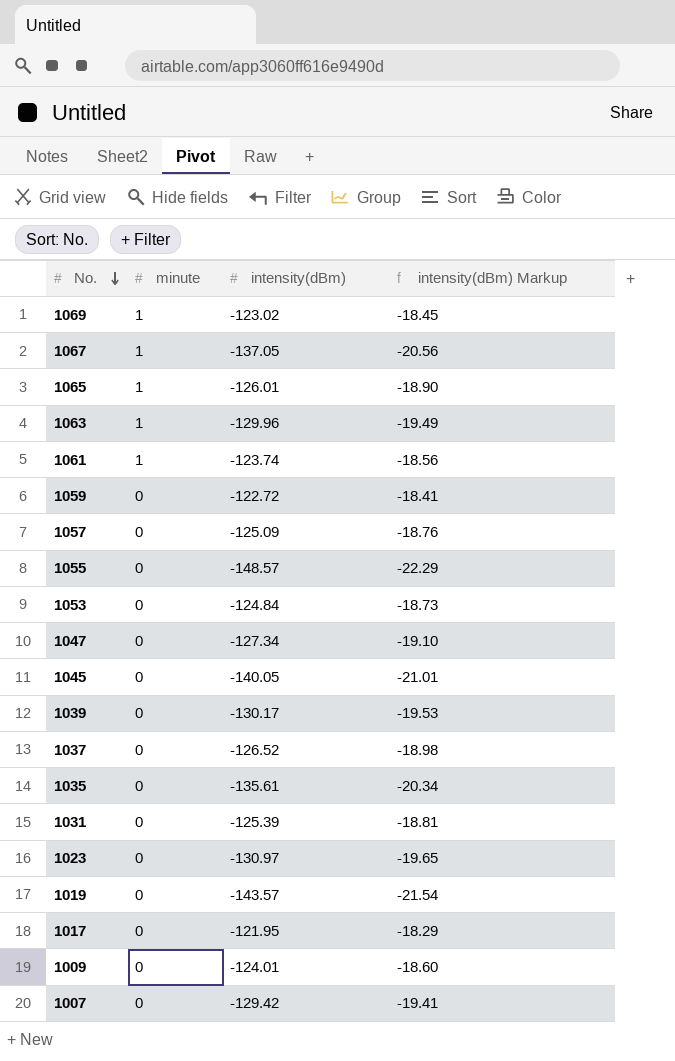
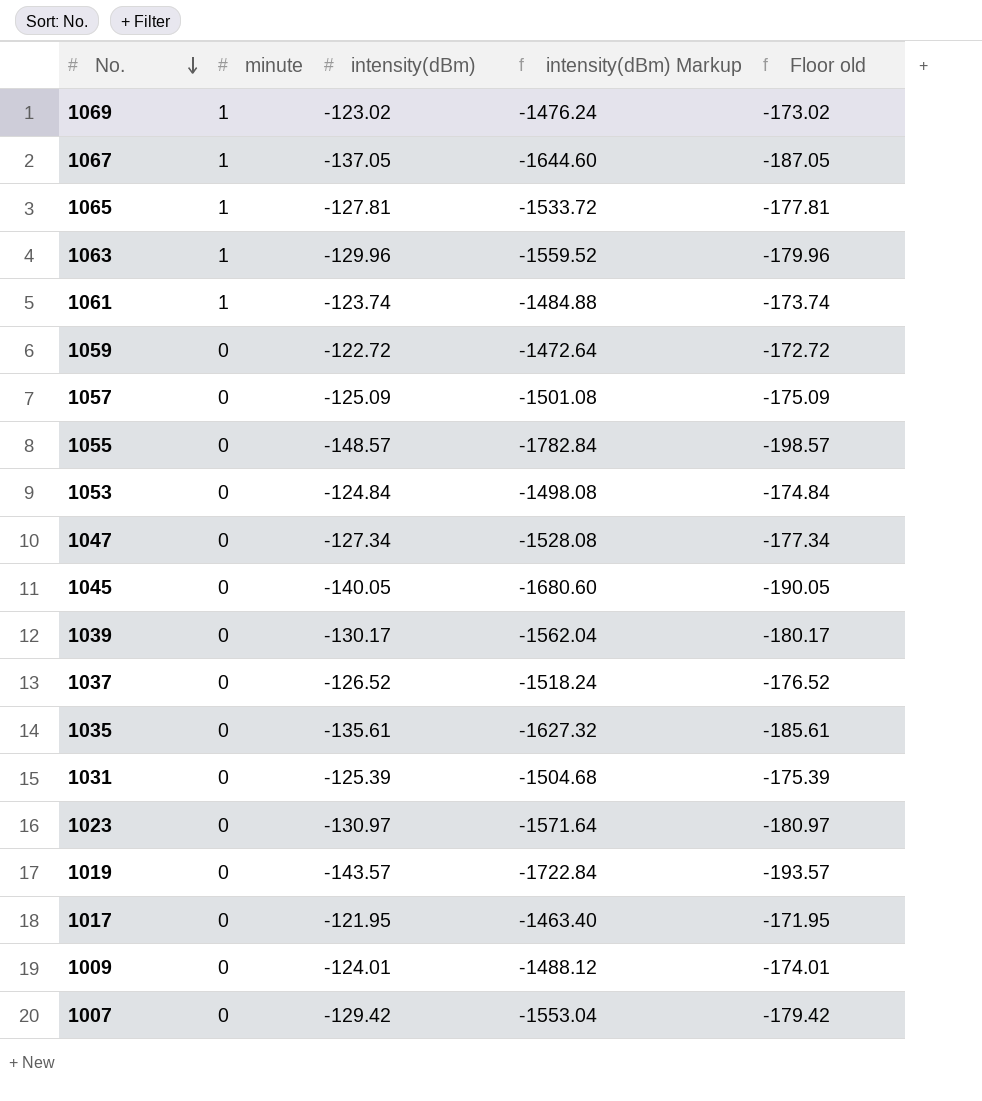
column intensity(dBm) Markup | formula: [intensity(dBm)] * 0.15 -> [intensity(dBm)] * 12
column Floor old | formula: none -> [intensity(dBm)] - 50
1065 | intensity(dBm): -126.01 -> -127.81

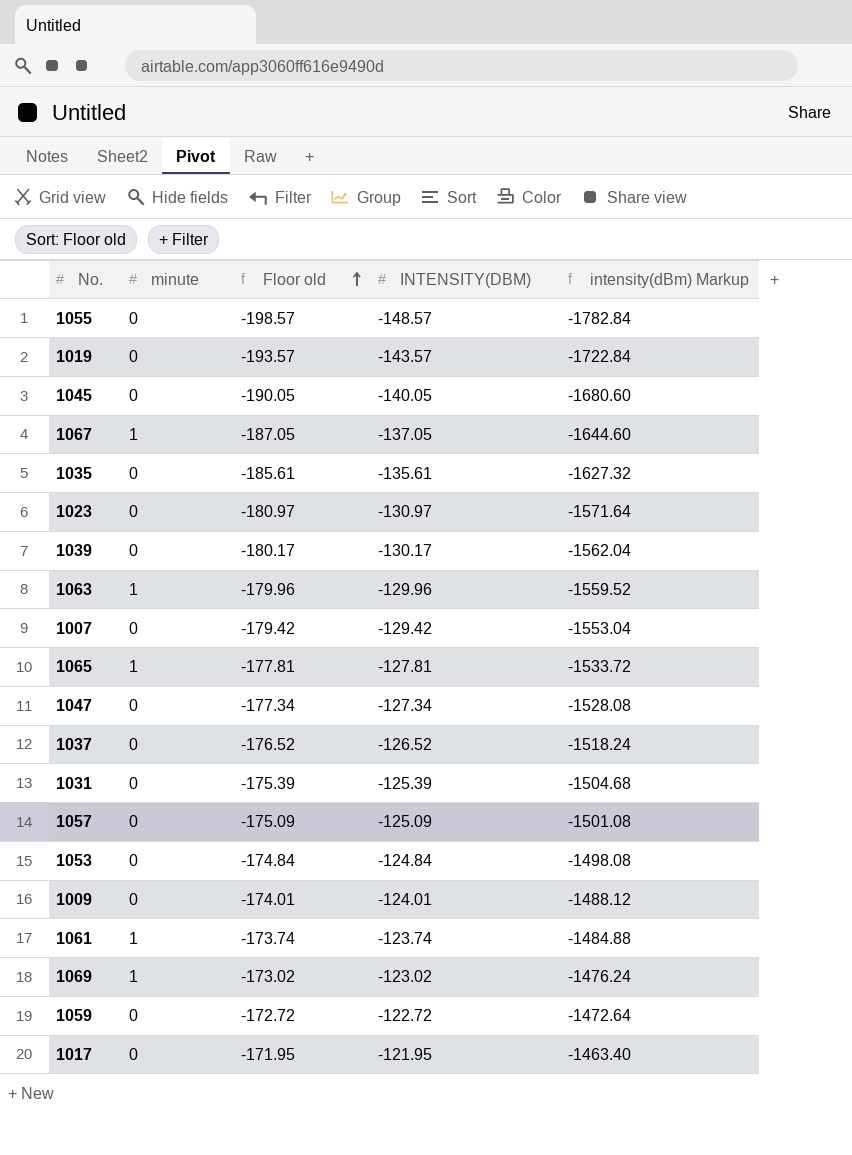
row order: No. descending -> Floor old ascending
column Floor old | position: 5 -> 3
column name: intensity(dBm) -> INTENSITY(DBM)

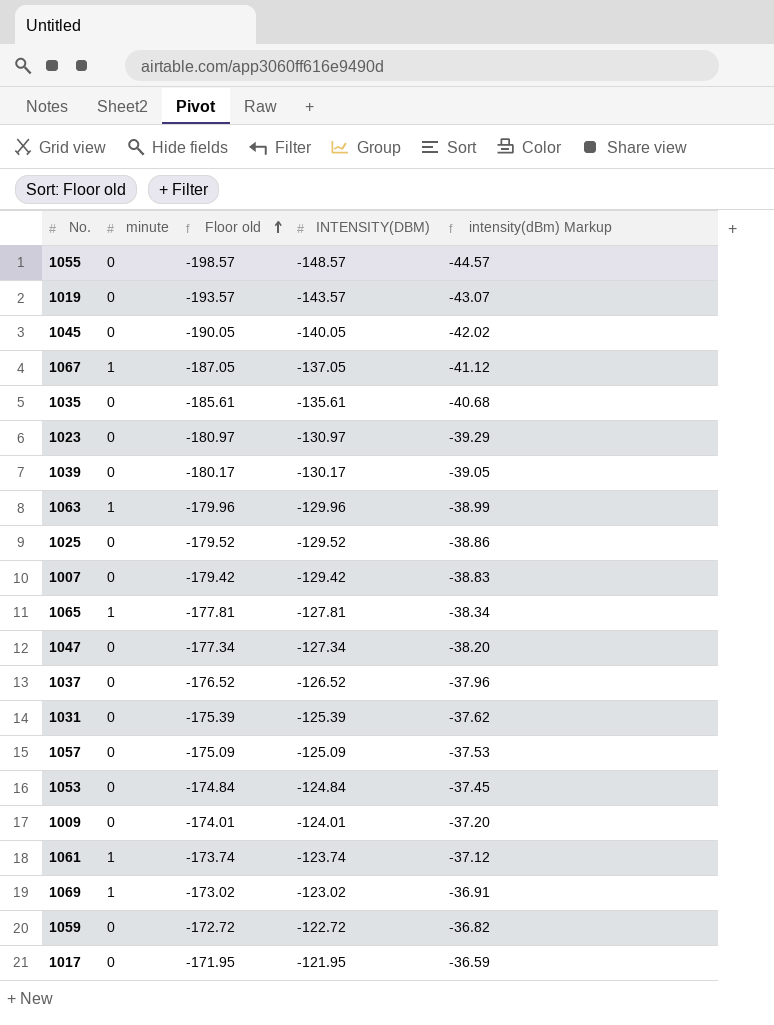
column intensity(dBm) Markup | formula: [INTENSITY(DBM)] * 12 -> [INTENSITY(DBM)] * 0.3
row 1025: none -> 0 | -179.52 | -129.52 | -38.86

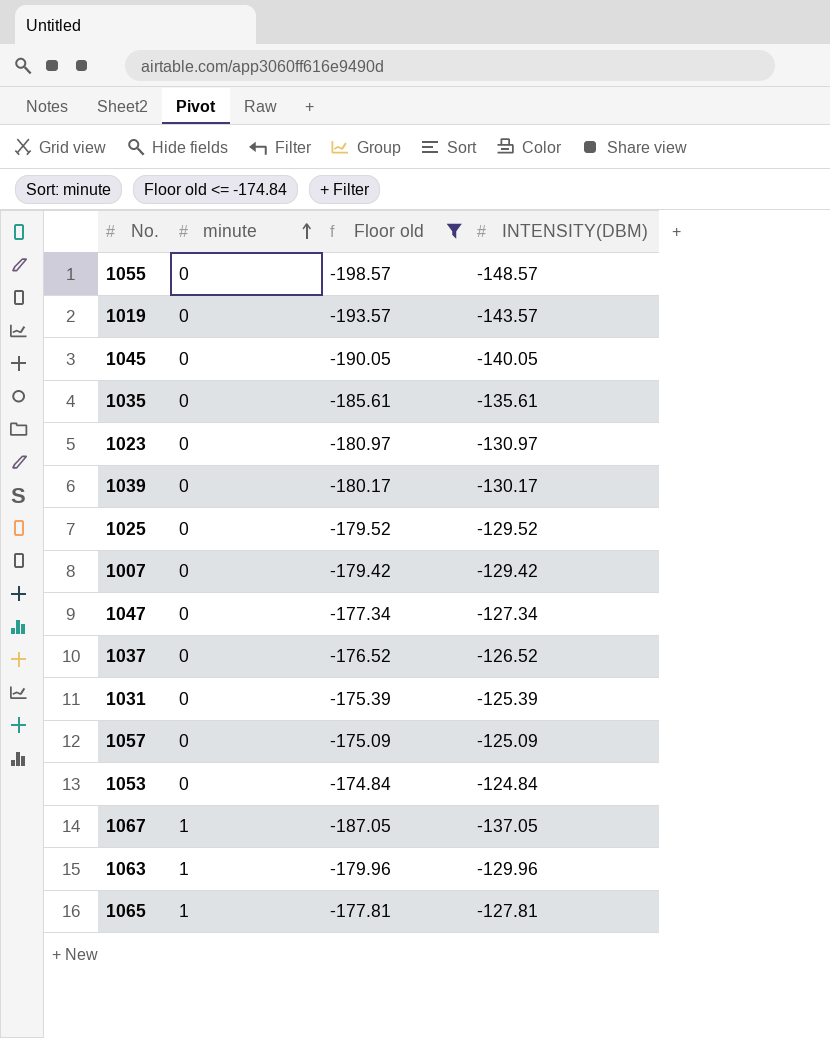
filter: none -> Floor old <= -174.84
row order: Floor old ascending -> minute ascending
column intensity(dBm) Markup | formula: [INTENSITY(DBM)] * 0.3 -> none

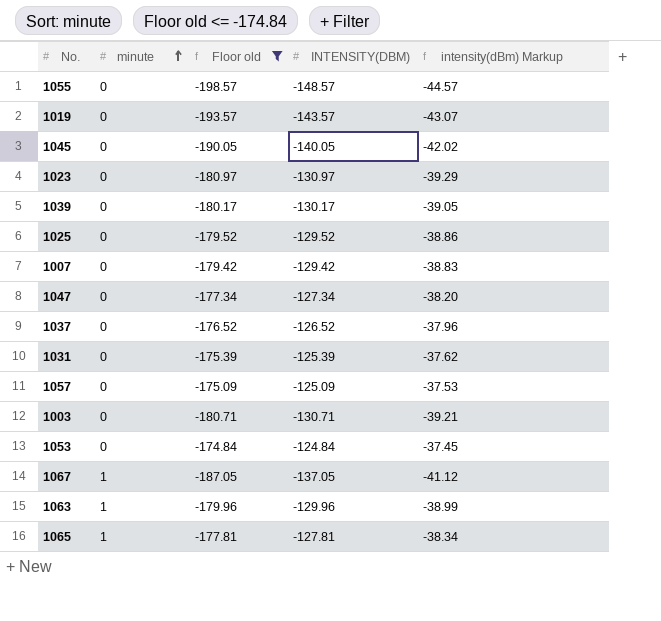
column intensity(dBm) Markup | formula: none -> [INTENSITY(DBM)] * 0.3
row 1035: 0 | -185.61 | -135.61 -> none
row 1003: none -> 0 | -180.71 | -130.71 | -39.21

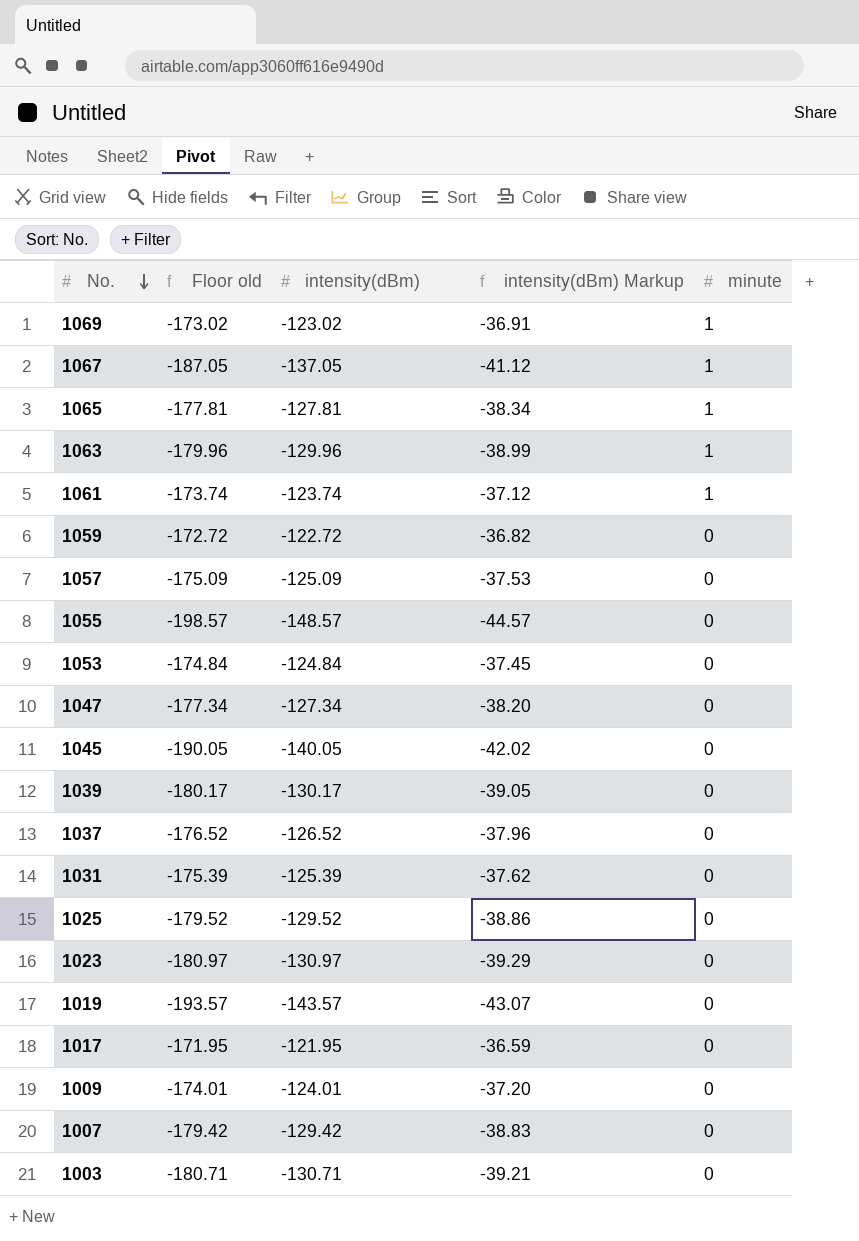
filter: Floor old <= -174.84 -> none
row order: minute ascending -> No. descending
column name: INTENSITY(DBM) -> intensity(dBm)
column minute | position: 2 -> 5

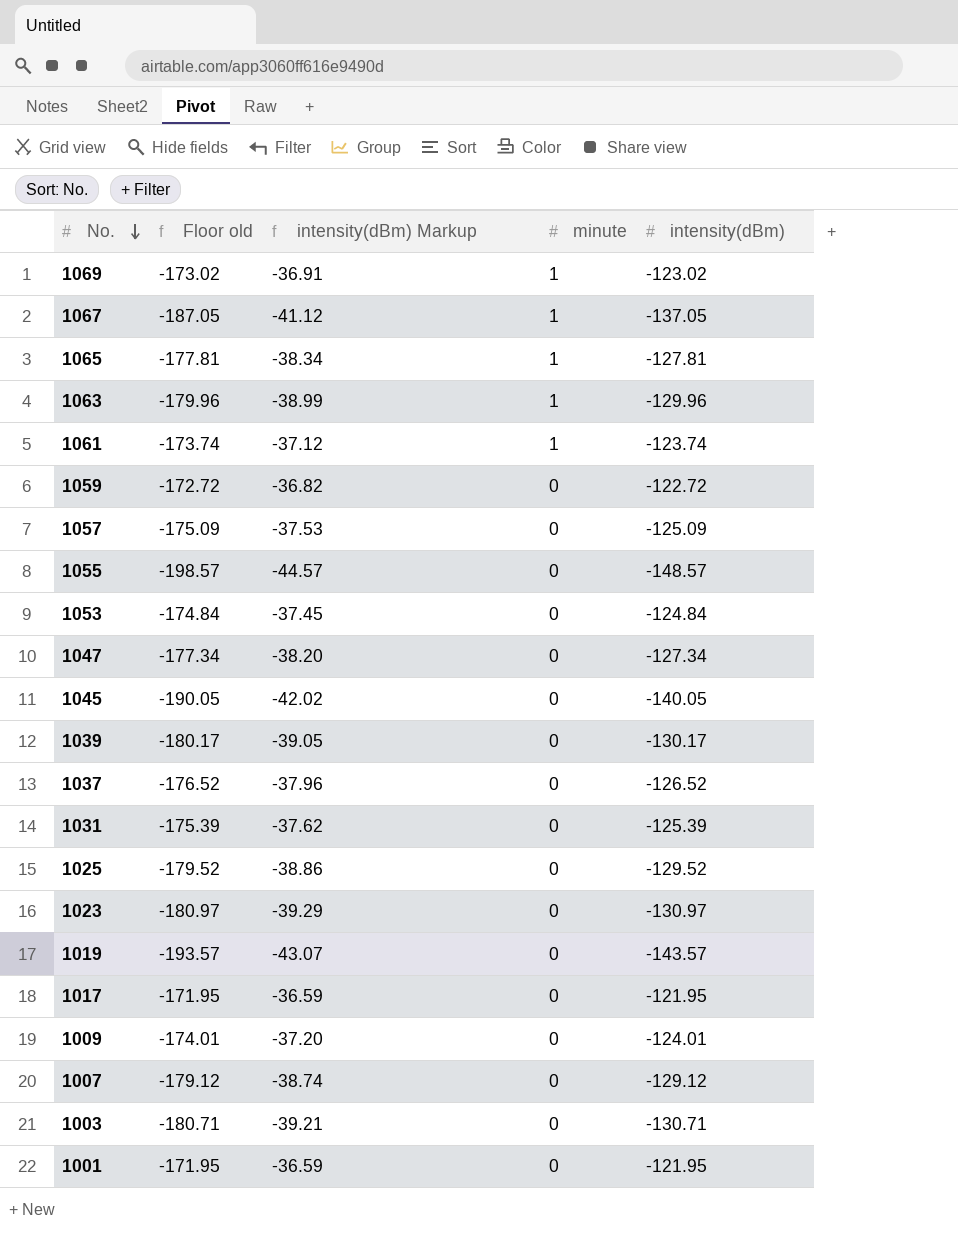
column intensity(dBm) | position: 3 -> 5
1007 | Floor old: -179.42 -> -179.12
1007 | intensity(dBm) Markup: -38.83 -> -38.74
1007 | intensity(dBm): -129.42 -> -129.12
row 1001: none -> -171.95 | -36.59 | 0 | -121.95

